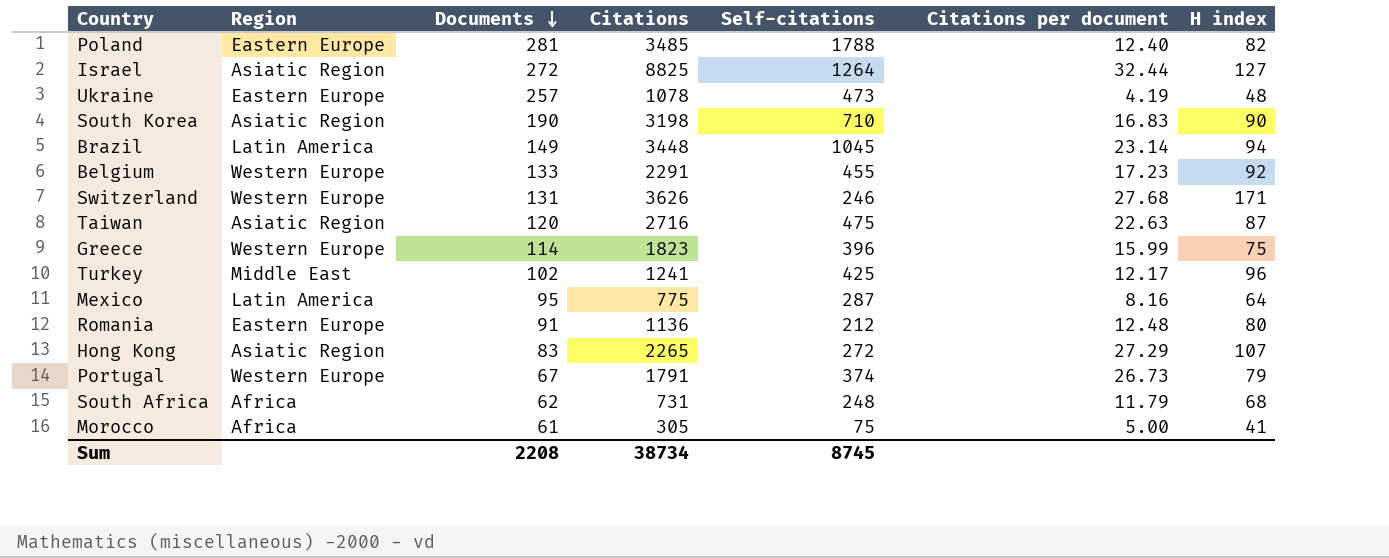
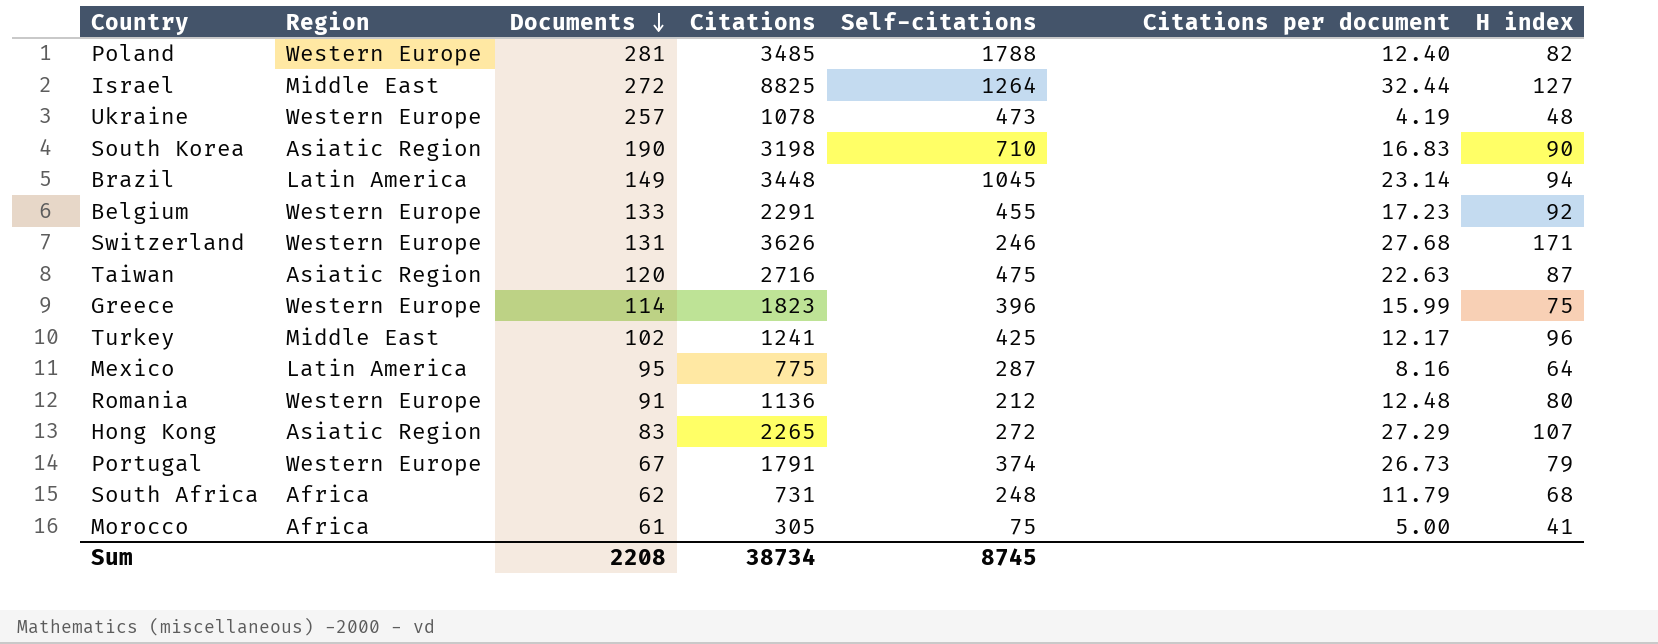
Poland | Region: Eastern Europe -> Western Europe
Israel | Region: Asiatic Region -> Middle East
Ukraine | Region: Eastern Europe -> Western Europe
Romania | Region: Eastern Europe -> Western Europe

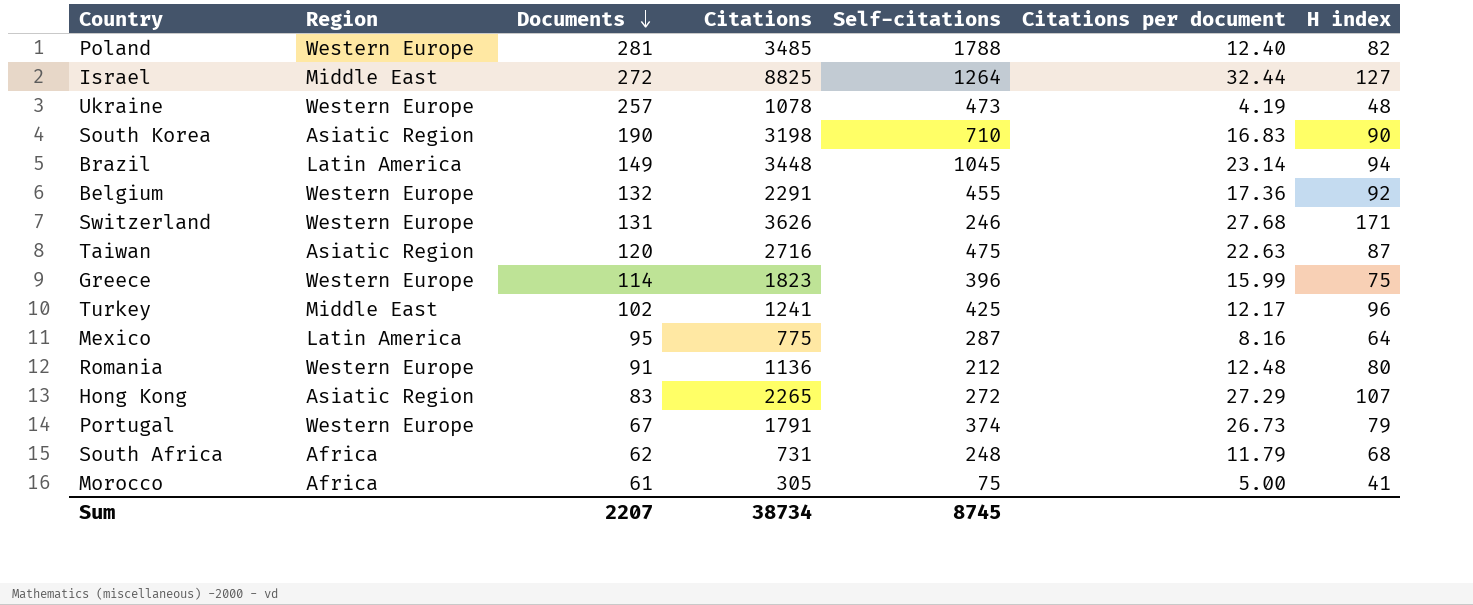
Belgium | Documents: 133 -> 132
Belgium | Citations per document: 17.23 -> 17.36
Sum | Documents: 2208 -> 2207

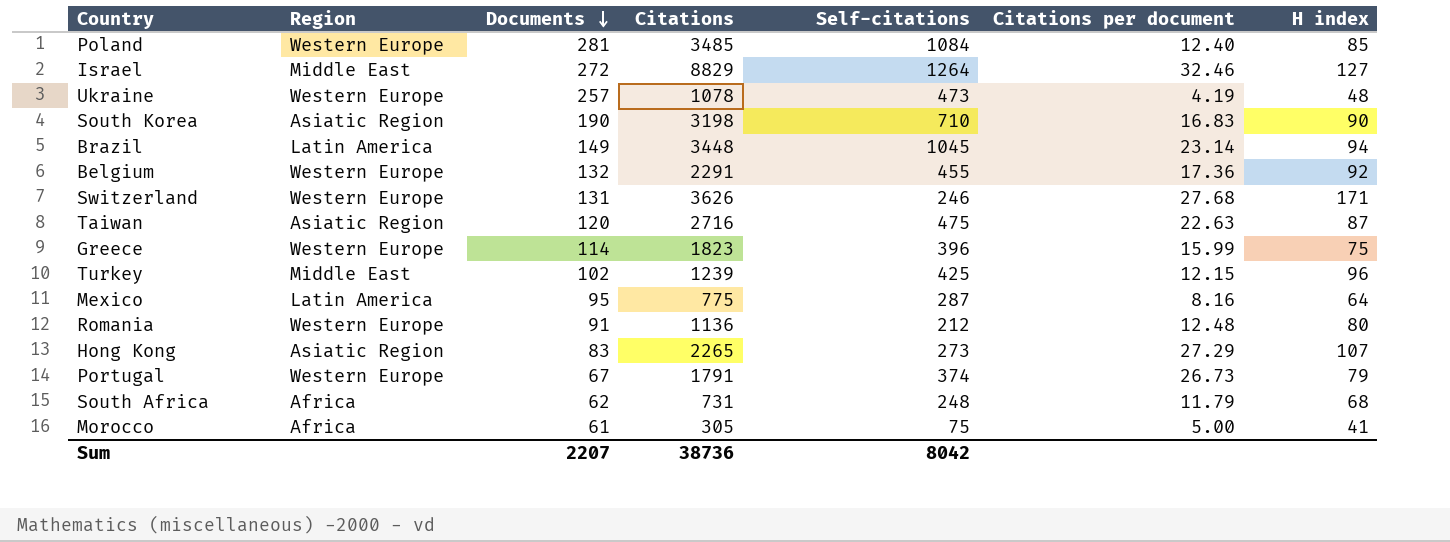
Poland | Self-citations: 1788 -> 1084
Poland | H index: 82 -> 85
Israel | Citations: 8825 -> 8829
Israel | Citations per document: 32.44 -> 32.46
Turkey | Citations: 1241 -> 1239
Turkey | Citations per document: 12.17 -> 12.15
Hong Kong | Self-citations: 272 -> 273
Sum | Citations: 38734 -> 38736
Sum | Self-citations: 8745 -> 8042

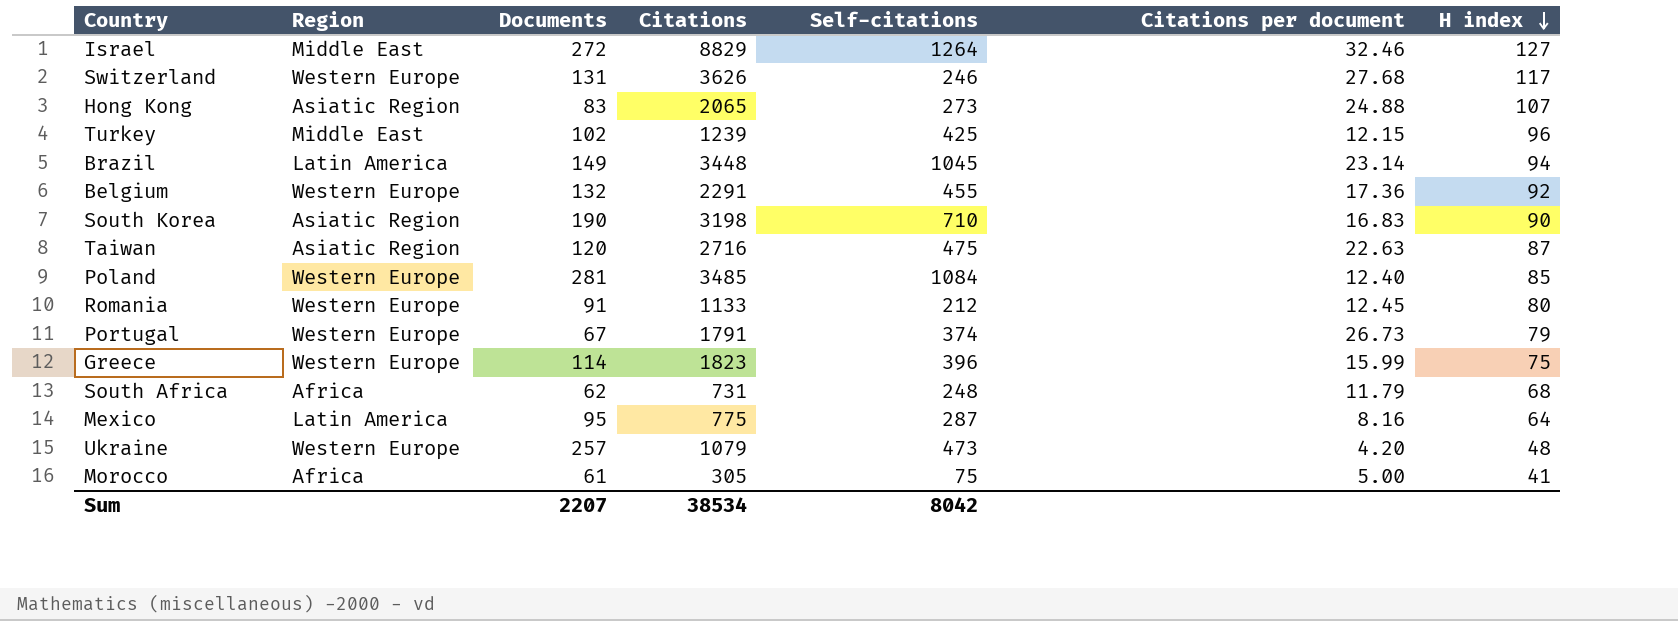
row order: Documents descending -> H index descending
Switzerland | H index: 171 -> 117
Hong Kong | Citations: 2265 -> 2065
Hong Kong | Citations per document: 27.29 -> 24.88
Romania | Citations: 1136 -> 1133
Romania | Citations per document: 12.48 -> 12.45
Ukraine | Citations: 1078 -> 1079
Ukraine | Citations per document: 4.19 -> 4.20
Sum | Citations: 38736 -> 38534

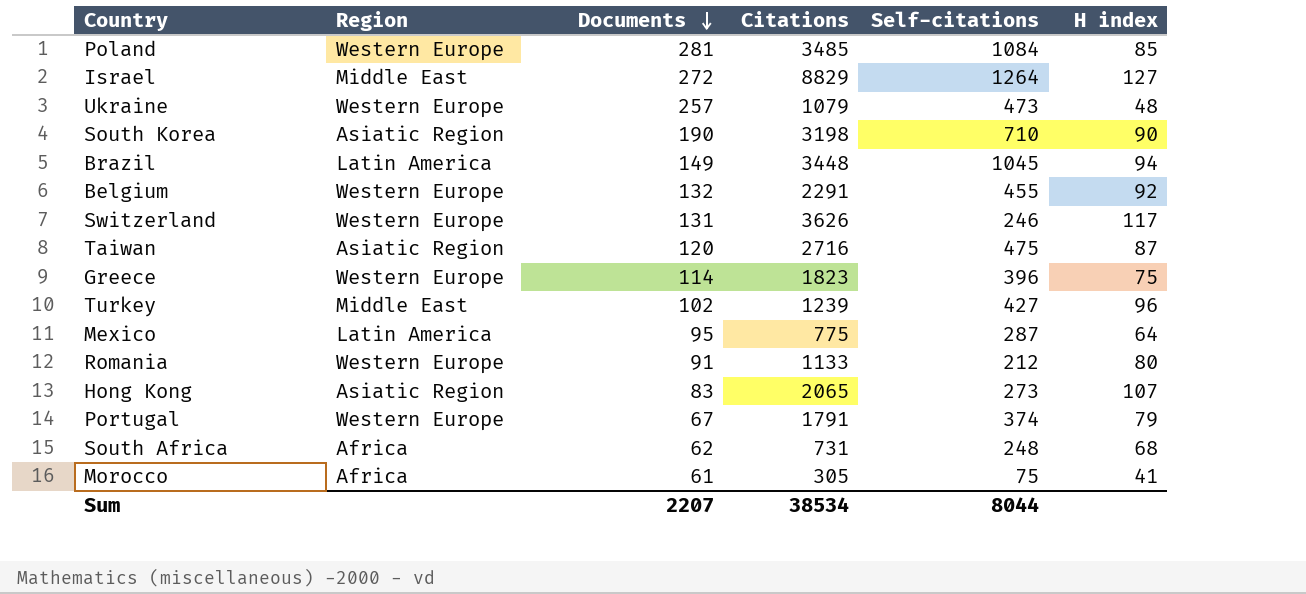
row order: H index descending -> Documents descending
column Citations per document | formula: [Citations] / [Documents] -> none
Turkey | Self-citations: 425 -> 427
Sum | Self-citations: 8042 -> 8044

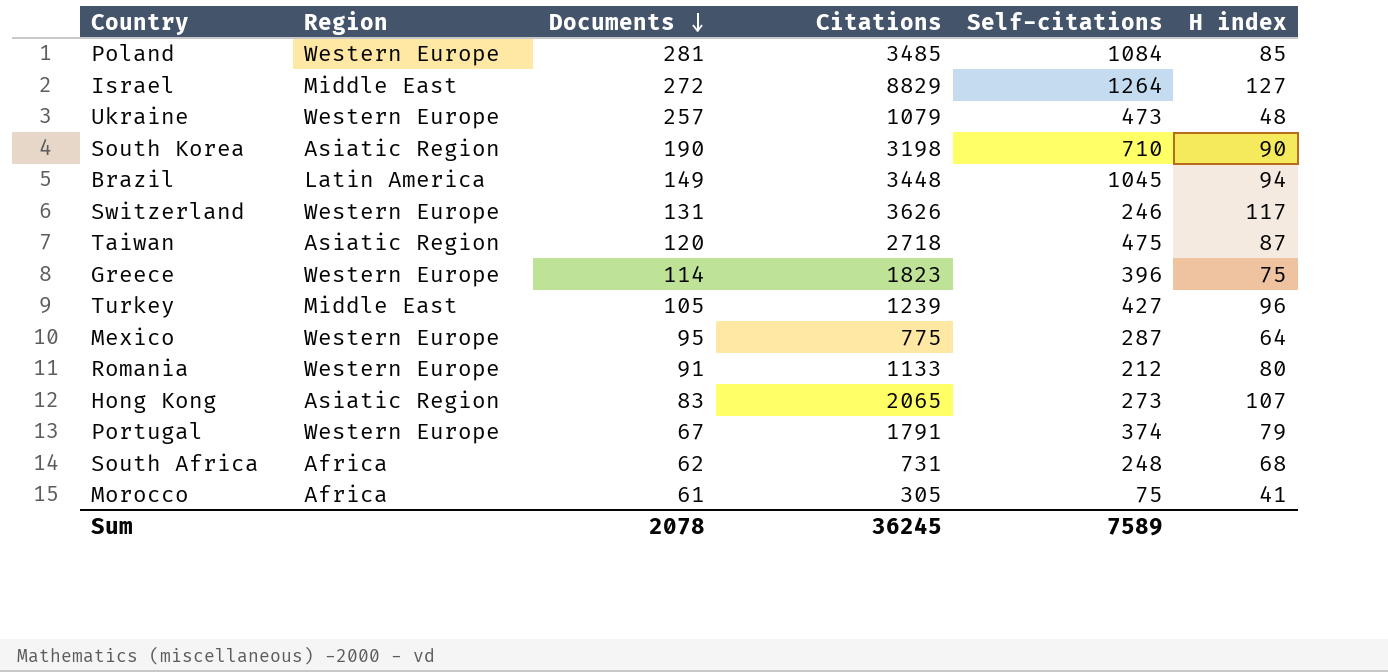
row Belgium: Western Europe | 132 | 2291 | 455 | 92 -> none
Taiwan | Citations: 2716 -> 2718
Turkey | Documents: 102 -> 105
Mexico | Region: Latin America -> Western Europe
Sum | Documents: 2207 -> 2078
Sum | Citations: 38534 -> 36245
Sum | Self-citations: 8044 -> 7589

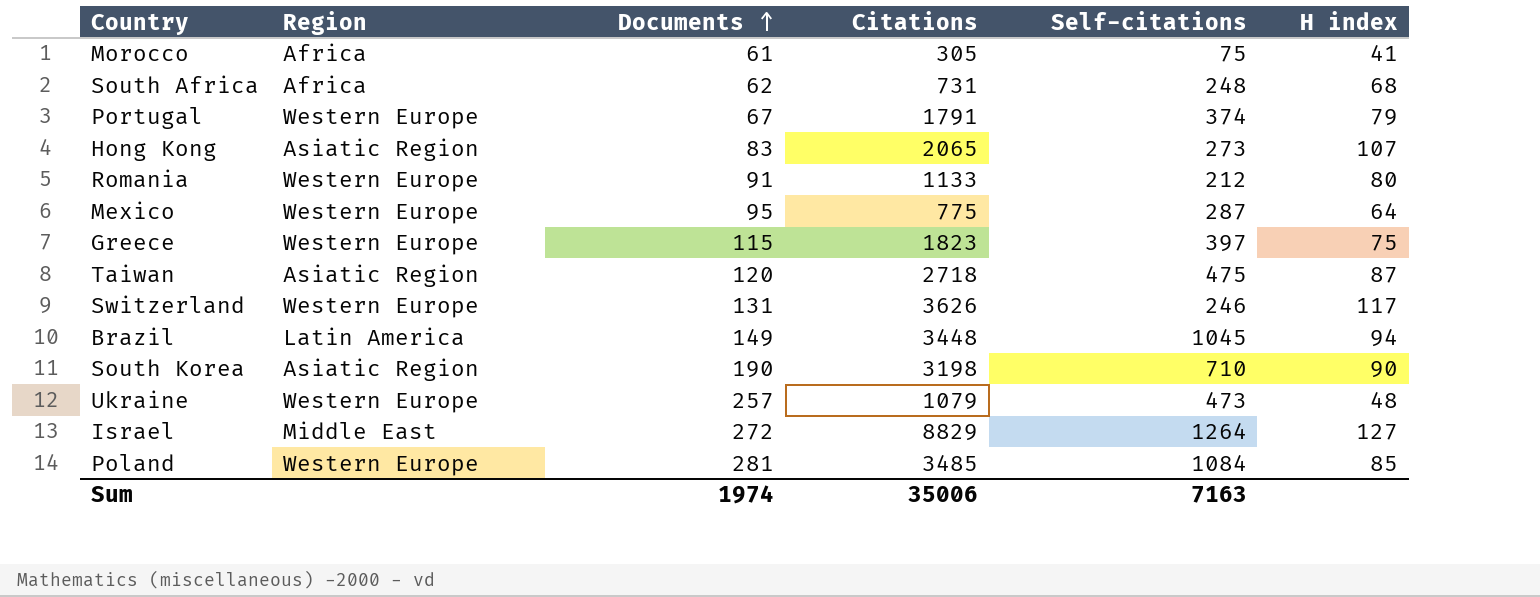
row order: Documents descending -> Documents ascending
row Turkey: Middle East | 105 | 1239 | 427 | 96 -> none
Greece | Documents: 114 -> 115
Greece | Self-citations: 396 -> 397
Sum | Documents: 2078 -> 1974
Sum | Citations: 36245 -> 35006
Sum | Self-citations: 7589 -> 7163

